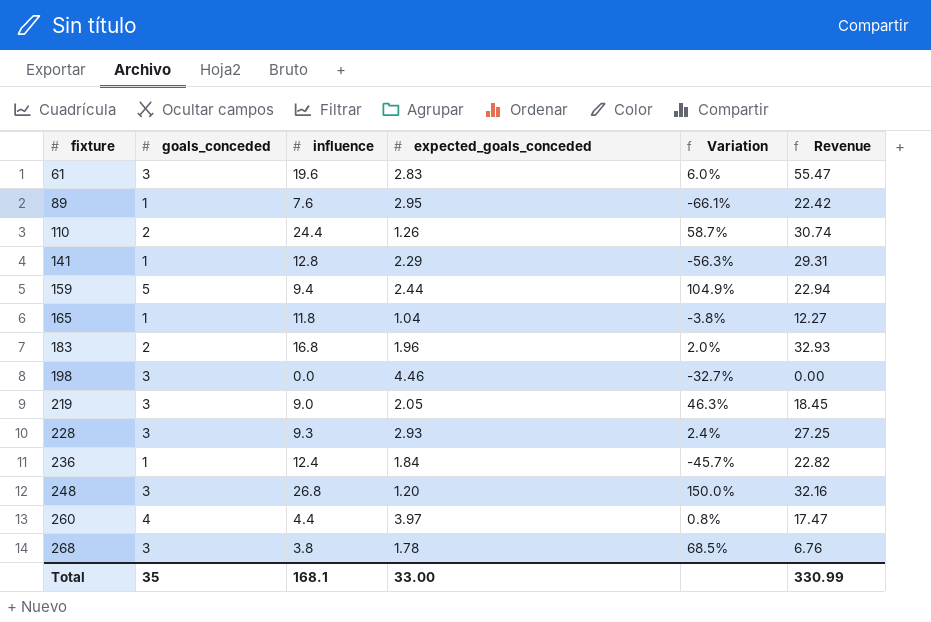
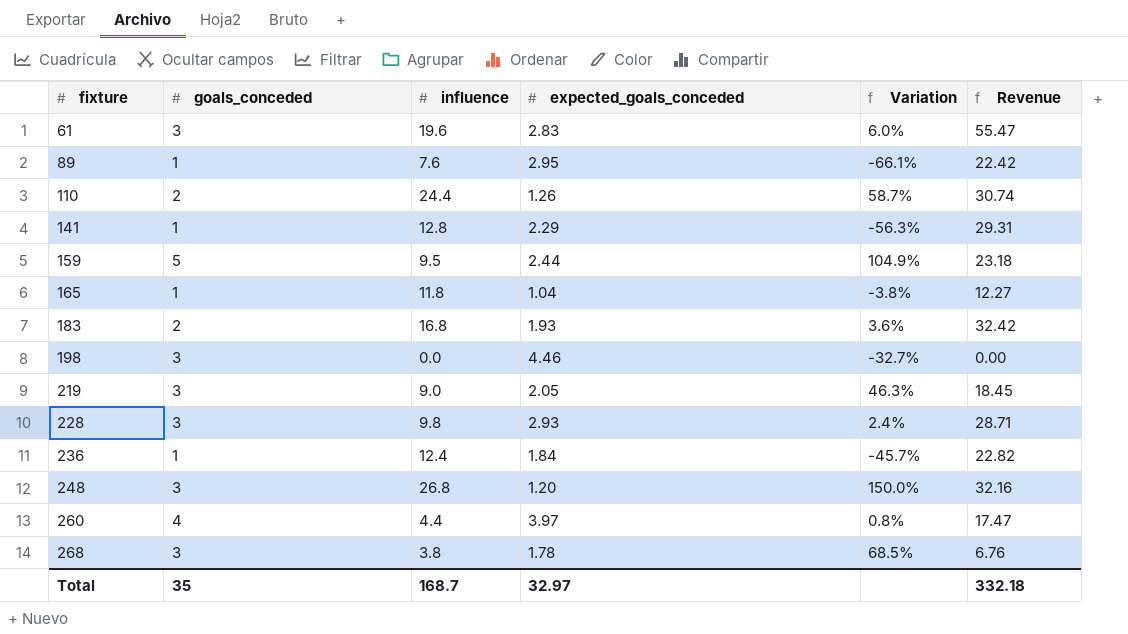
159 | influence: 9.4 -> 9.5
159 | Revenue: 22.94 -> 23.18
183 | expected_goals_conceded: 1.96 -> 1.93
183 | Variation: 2.0% -> 3.6%
183 | Revenue: 32.93 -> 32.42
228 | influence: 9.3 -> 9.8
228 | Revenue: 27.25 -> 28.71
Total | influence: 168.1 -> 168.7
Total | expected_goals_conceded: 33.00 -> 32.97
Total | Revenue: 330.99 -> 332.18

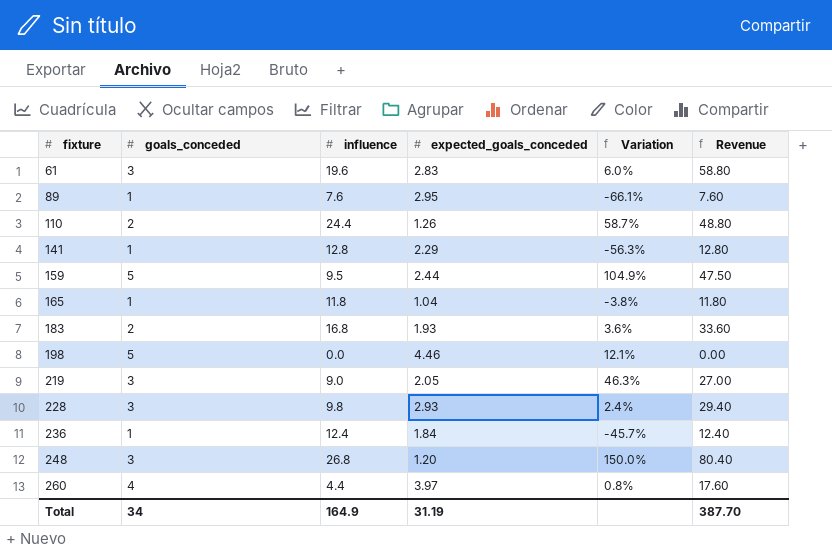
column Revenue | formula: [influence] * [expected_goals_conceded] -> [goals_conceded] * [influence]
row 268: 3 | 3.8 | 1.78 | 68.5% | 6.76 -> none
198 | goals_conceded: 3 -> 5
198 | Variation: -32.7% -> 12.1%
Total | goals_conceded: 35 -> 34
Total | influence: 168.7 -> 164.9
Total | expected_goals_conceded: 32.97 -> 31.19
Total | Revenue: 332.18 -> 387.70

